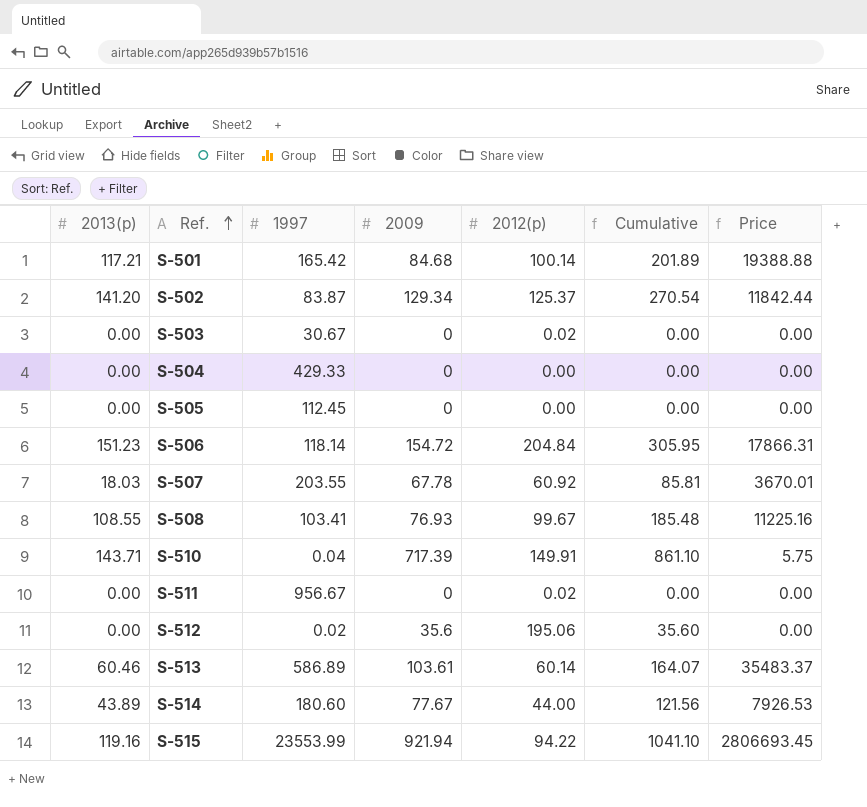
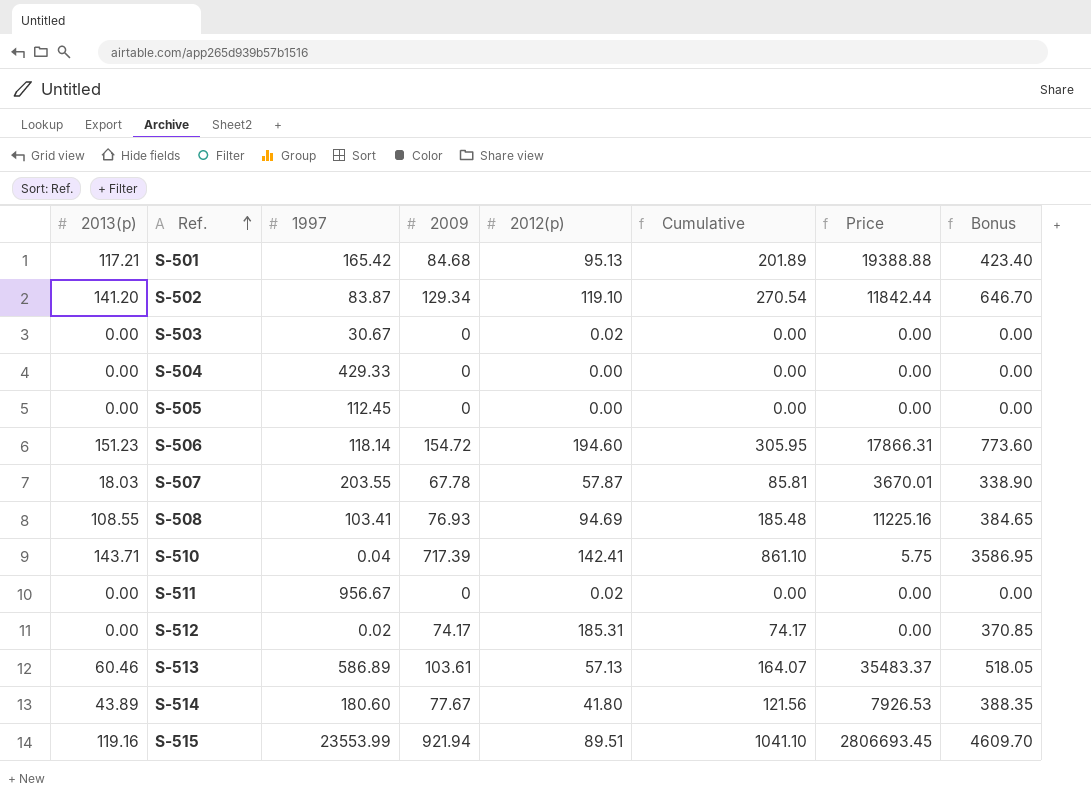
column Bonus | formula: none -> [2009] * 5
S-501 | 2012(p): 100.14 -> 95.13
S-502 | 2012(p): 125.37 -> 119.10
S-506 | 2012(p): 204.84 -> 194.60
S-507 | 2012(p): 60.92 -> 57.87
S-508 | 2012(p): 99.67 -> 94.69
S-510 | 2012(p): 149.91 -> 142.41
S-512 | 2009: 35.6 -> 74.17
S-512 | 2012(p): 195.06 -> 185.31
S-512 | Cumulative: 35.60 -> 74.17
S-513 | 2012(p): 60.14 -> 57.13
S-514 | 2012(p): 44.00 -> 41.80
S-515 | 2012(p): 94.22 -> 89.51

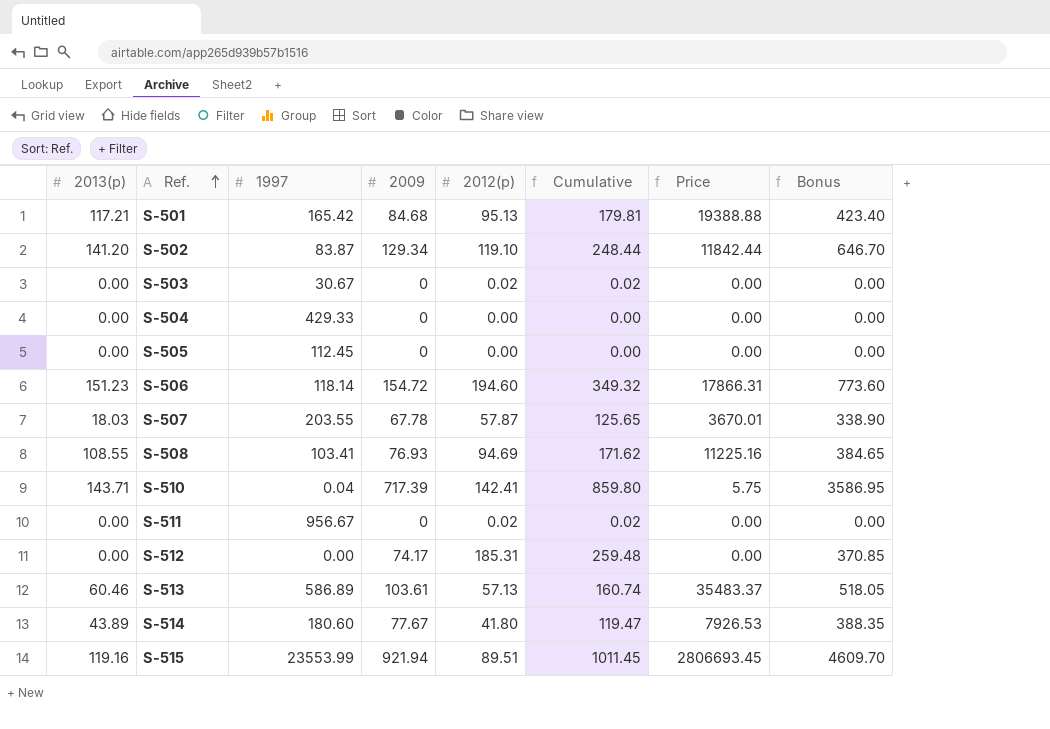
column Cumulative | formula: [2013(p)] + [2009] -> [2009] + [2012(p)]
S-512 | 1997: 0.02 -> 0.00

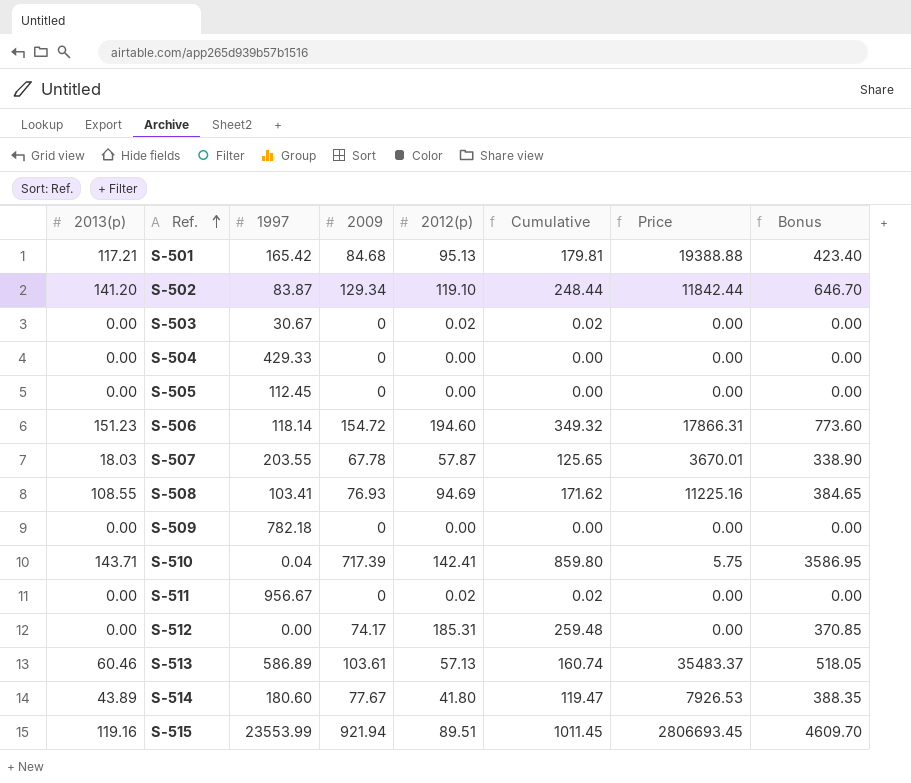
row S-509: none -> 0.00 | 782.18 | 0 | 0.00 | 0.00 | 0.00 | 0.00

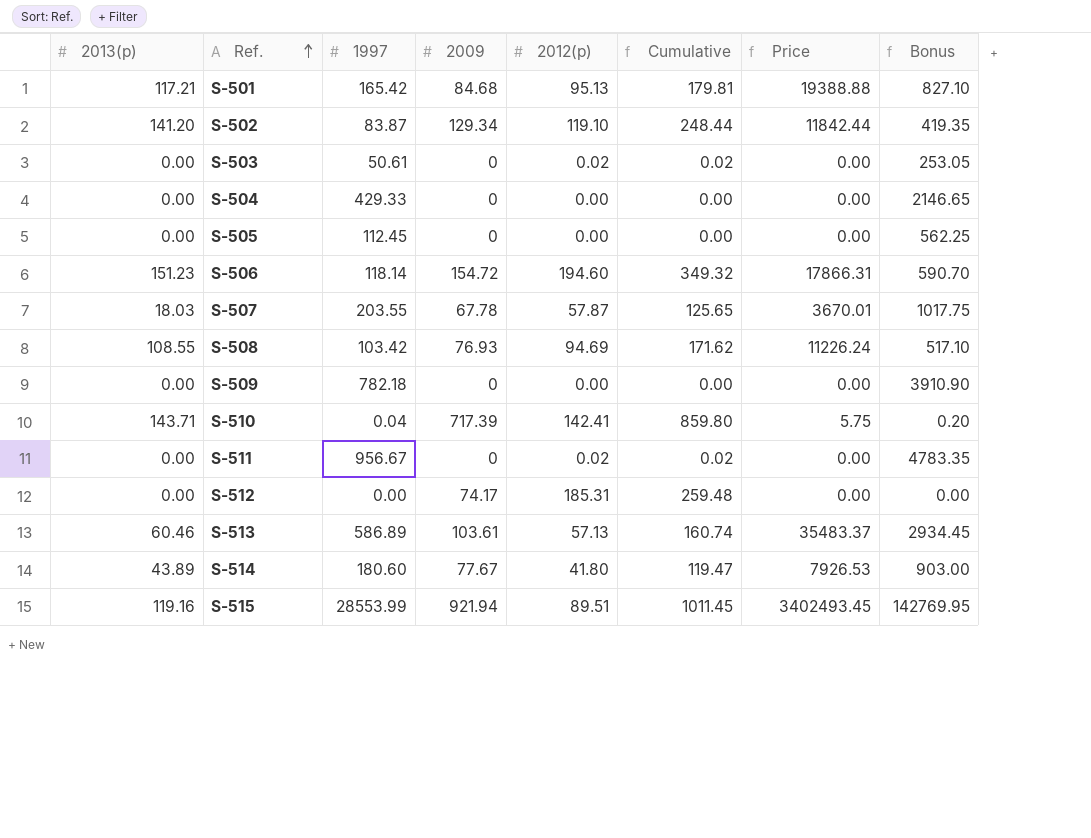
column Bonus | formula: [2009] * 5 -> [1997] * 5
S-503 | 1997: 30.67 -> 50.61
S-508 | 1997: 103.41 -> 103.42
S-508 | Price: 11225.16 -> 11226.24
S-515 | 1997: 23553.99 -> 28553.99
S-515 | Price: 2806693.45 -> 3402493.45

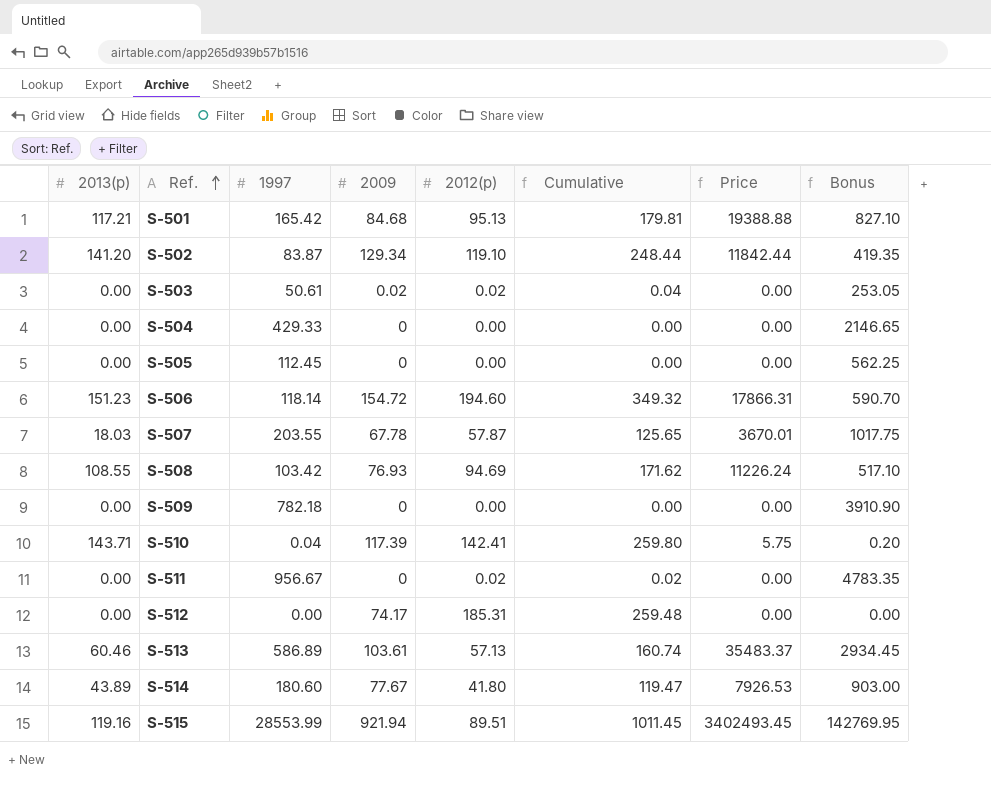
S-503 | 2009: 0 -> 0.02
S-503 | Cumulative: 0.02 -> 0.04
S-510 | 2009: 717.39 -> 117.39
S-510 | Cumulative: 859.80 -> 259.80

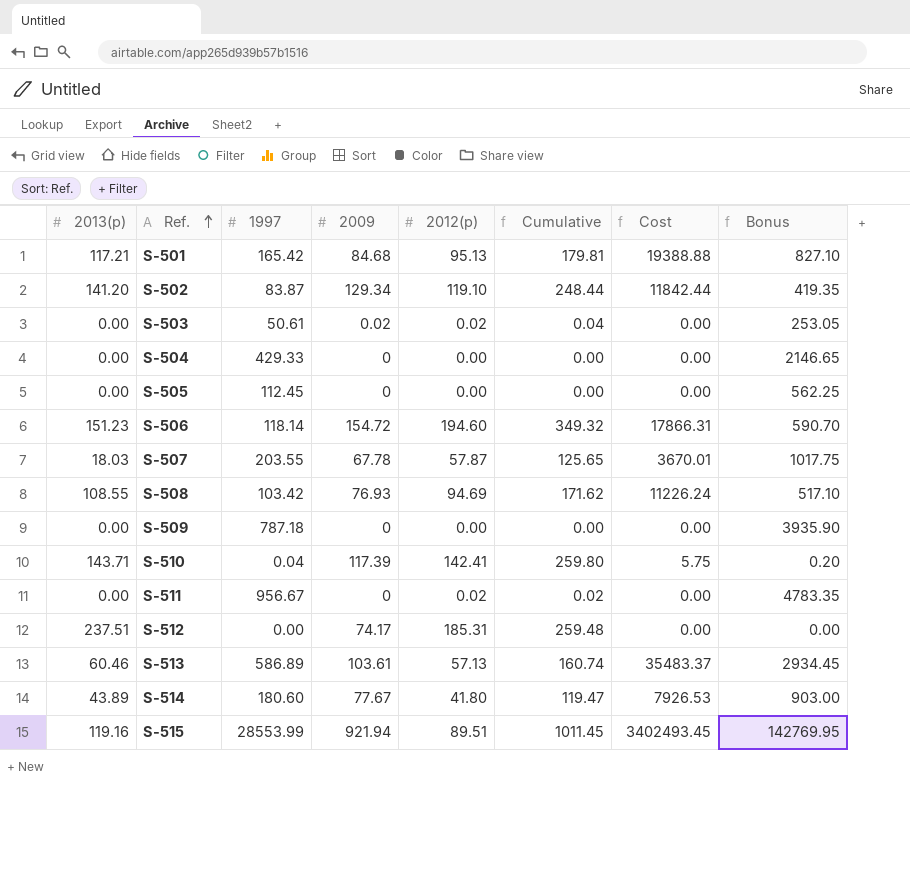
column name: Price -> Cost
S-509 | 1997: 782.18 -> 787.18
S-509 | Bonus: 3910.90 -> 3935.90
S-512 | 2013(p): 0.00 -> 237.51

